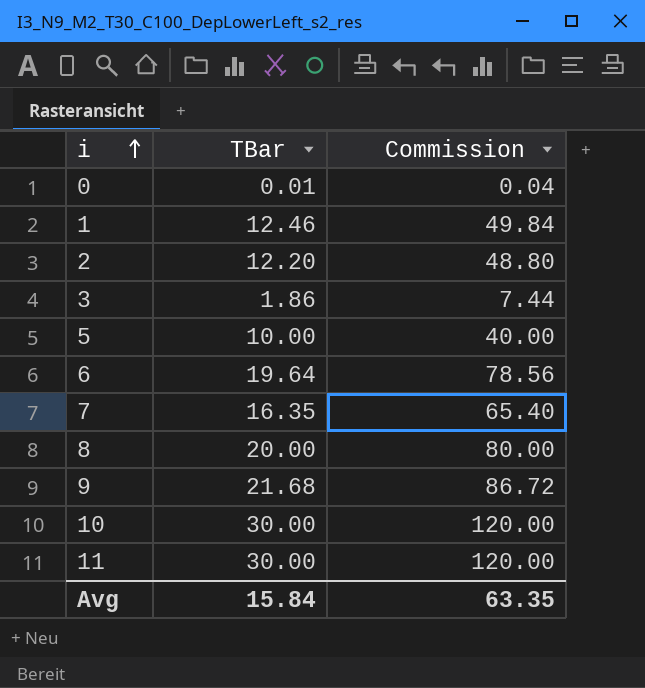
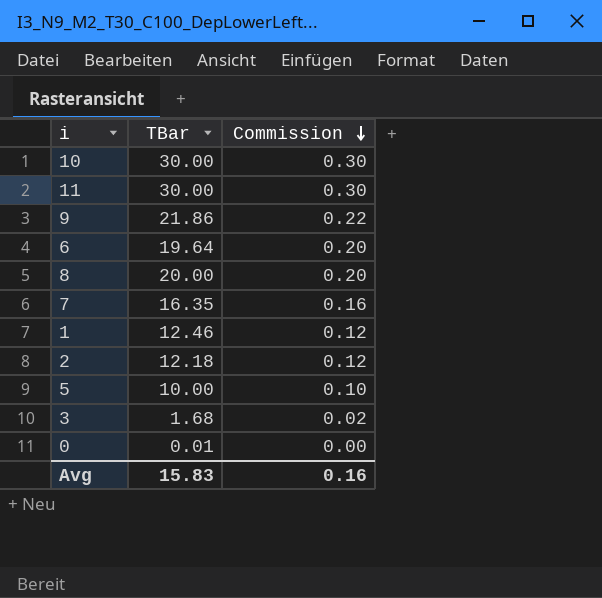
row order: i ascending -> Commission descending
column Commission | formula: [TBar] * 4 -> [TBar] * 0.01
9 | TBar: 21.68 -> 21.86
2 | TBar: 12.20 -> 12.18
3 | TBar: 1.86 -> 1.68
Avg | TBar: 15.84 -> 15.83
Avg | Commission: 63.35 -> 0.16

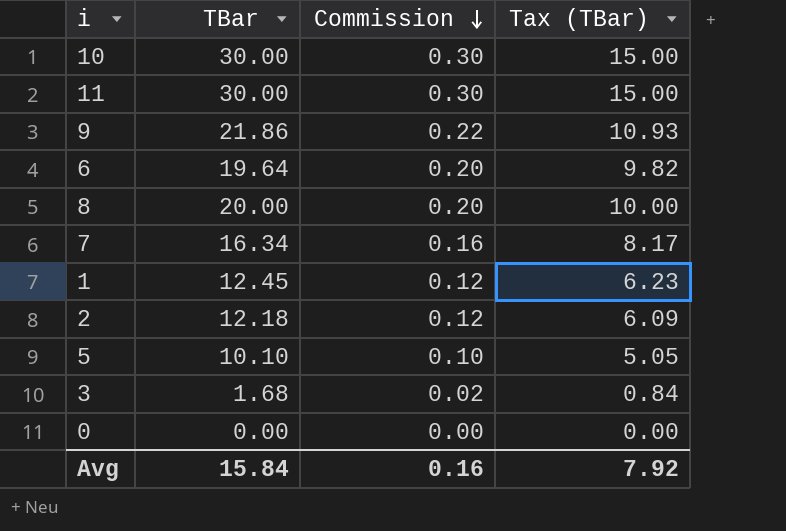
column Tax (TBar) | formula: none -> [TBar] * 0.5
7 | TBar: 16.35 -> 16.34
1 | TBar: 12.46 -> 12.45
5 | TBar: 10.00 -> 10.10
0 | TBar: 0.01 -> 0.00
Avg | TBar: 15.83 -> 15.84

